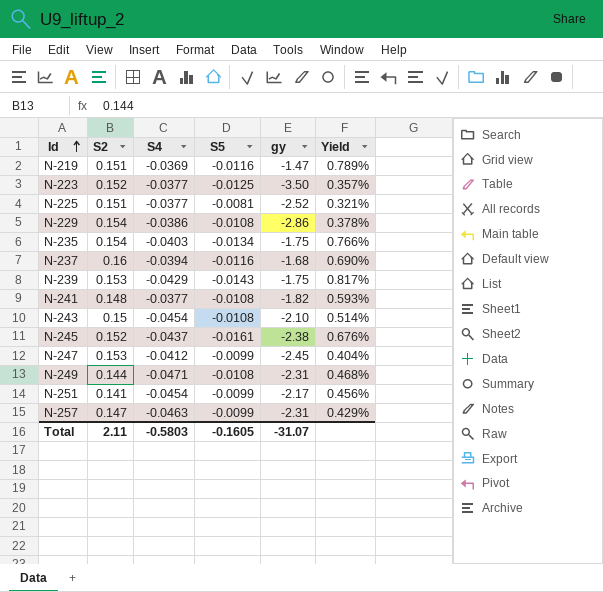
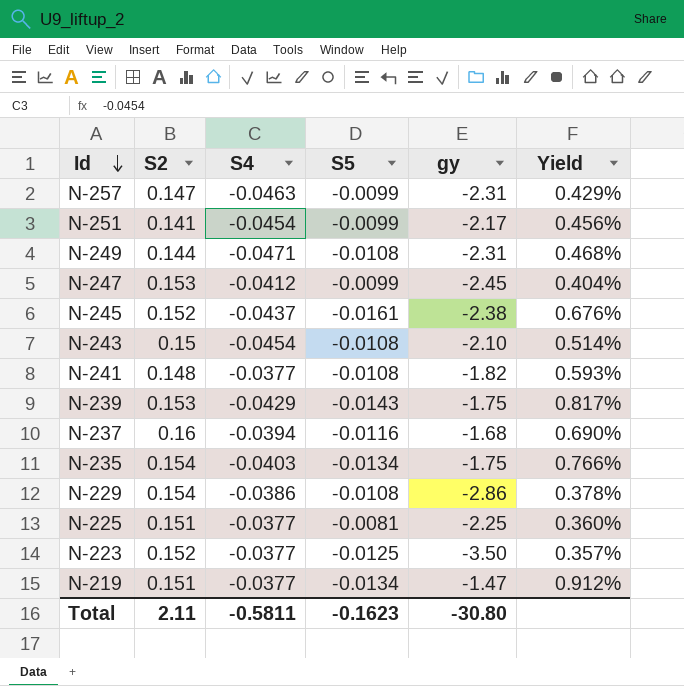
row order: Id ascending -> Id descending
N-225 | gy: -2.52 -> -2.25
N-225 | Yield: 0.321% -> 0.360%
N-219 | S4: -0.0369 -> -0.0377
N-219 | S5: -0.0116 -> -0.0134
N-219 | Yield: 0.789% -> 0.912%
Total | S4: -0.5803 -> -0.5811
Total | S5: -0.1605 -> -0.1623
Total | gy: -31.07 -> -30.80

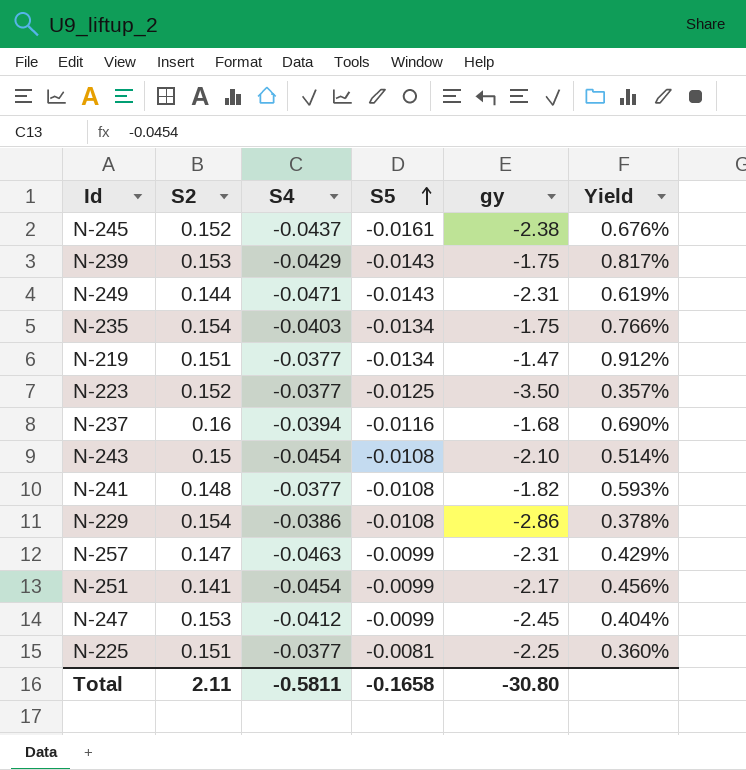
row order: Id descending -> S5 ascending
N-249 | S5: -0.0108 -> -0.0143
N-249 | Yield: 0.468% -> 0.619%
Total | S5: -0.1623 -> -0.1658

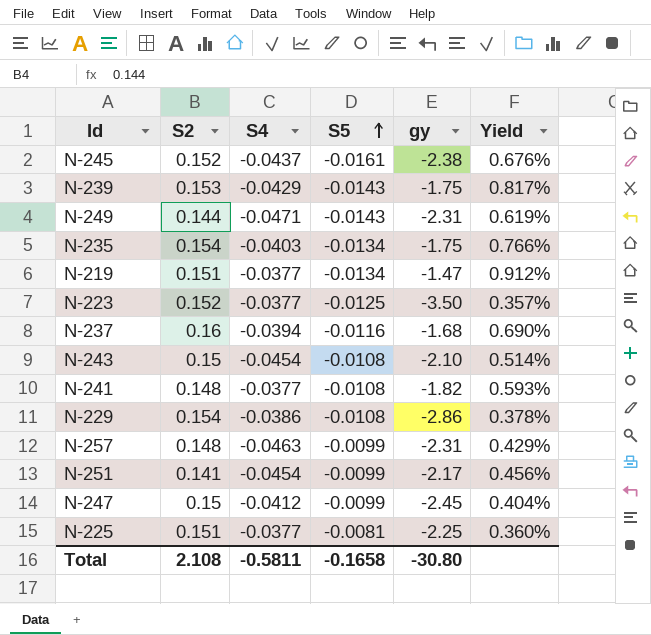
N-257 | S2: 0.147 -> 0.148
N-247 | S2: 0.153 -> 0.15
Total | S2: 2.11 -> 2.108

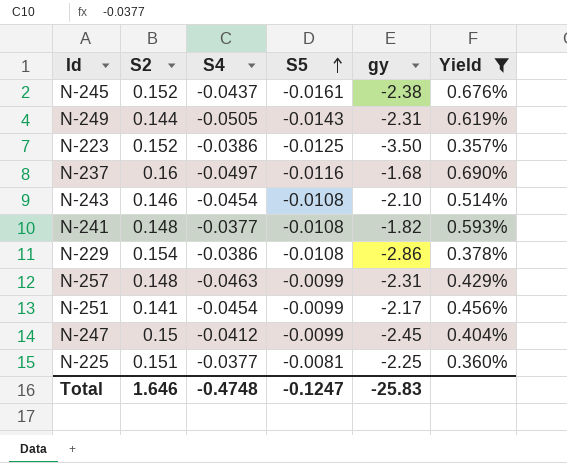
filter: none -> Yield <= 0.690%
N-249 | S4: -0.0471 -> -0.0505
N-223 | S4: -0.0377 -> -0.0386
N-237 | S4: -0.0394 -> -0.0497
N-243 | S2: 0.15 -> 0.146
Total | S2: 2.108 -> 1.646
Total | S4: -0.5811 -> -0.4748
Total | S5: -0.1658 -> -0.1247
Total | gy: -30.80 -> -25.83

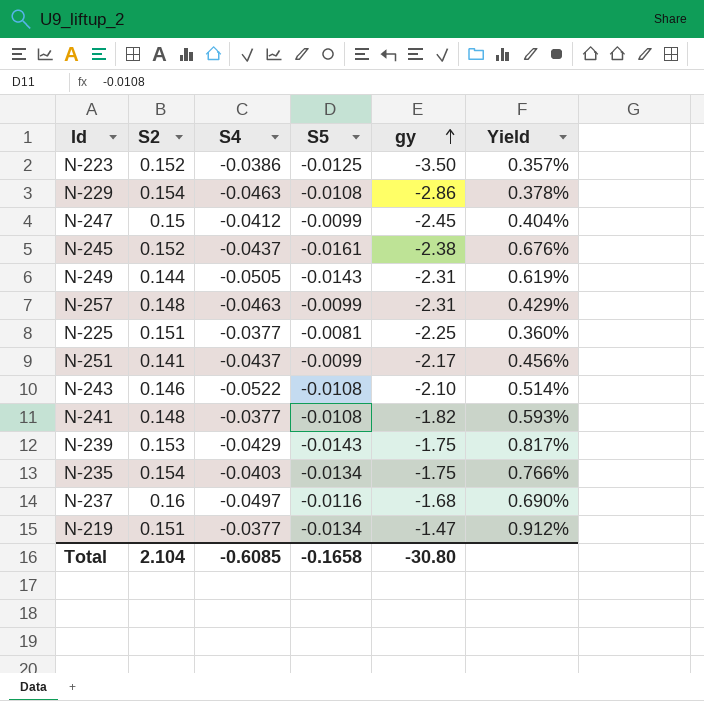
filter: Yield <= 0.690% -> none
row order: S5 ascending -> gy ascending
N-229 | S4: -0.0386 -> -0.0463
N-251 | S4: -0.0454 -> -0.0437
N-243 | S4: -0.0454 -> -0.0522
Total | S2: 1.646 -> 2.104
Total | S4: -0.4748 -> -0.6085
Total | S5: -0.1247 -> -0.1658
Total | gy: -25.83 -> -30.80

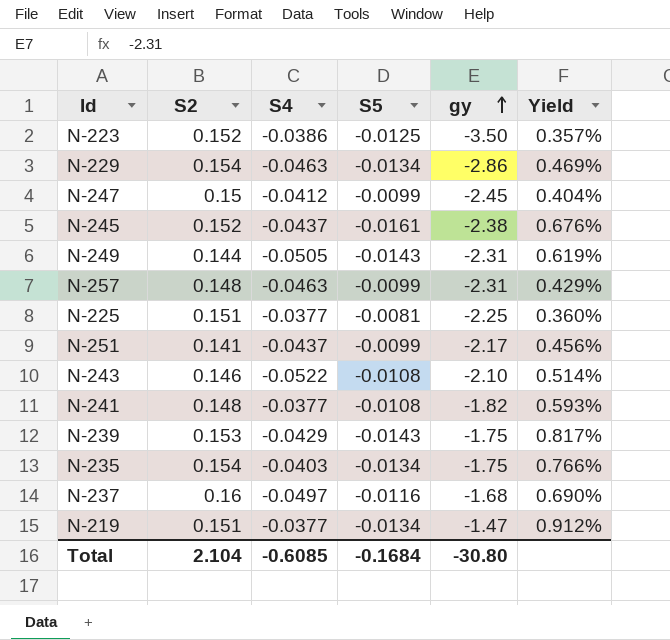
N-229 | S5: -0.0108 -> -0.0134
N-229 | Yield: 0.378% -> 0.469%
Total | S5: -0.1658 -> -0.1684

